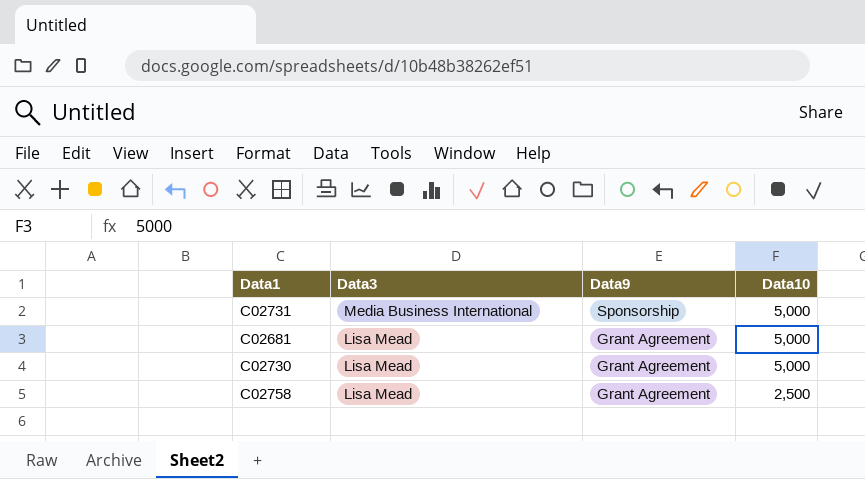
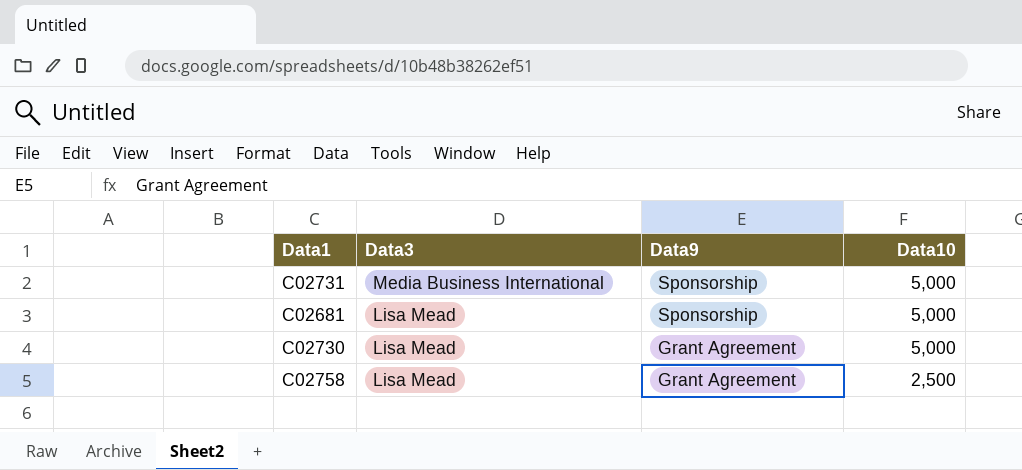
C02681 | Data9: Grant Agreement -> Sponsorship

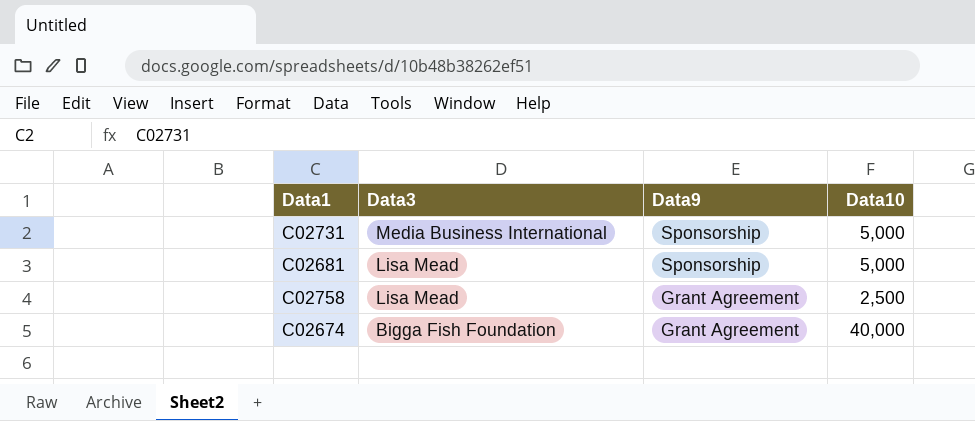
row C02730: Lisa Mead | Grant Agreement | 5,000 -> none
row C02674: none -> Bigga Fish Foundation | Grant Agreement | 40,000

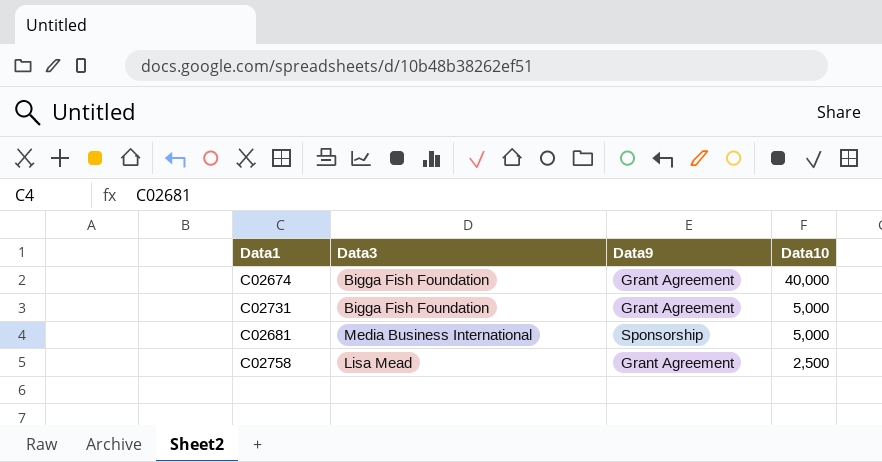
row order: Data3 descending -> Data10 descending
C02731 | Data3: Media Business International -> Bigga Fish Foundation
C02731 | Data9: Sponsorship -> Grant Agreement
C02681 | Data3: Lisa Mead -> Media Business International

